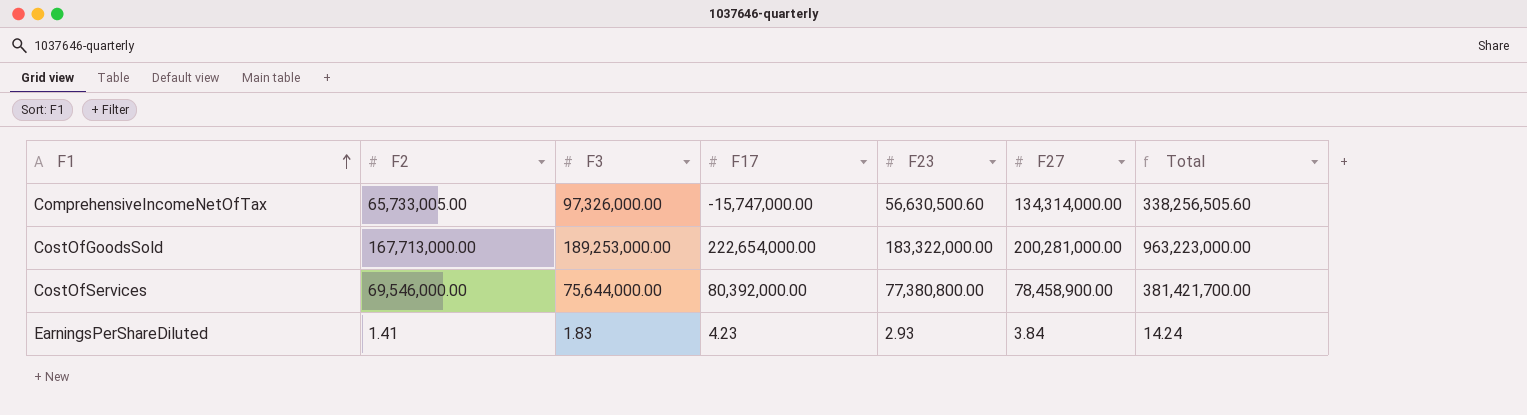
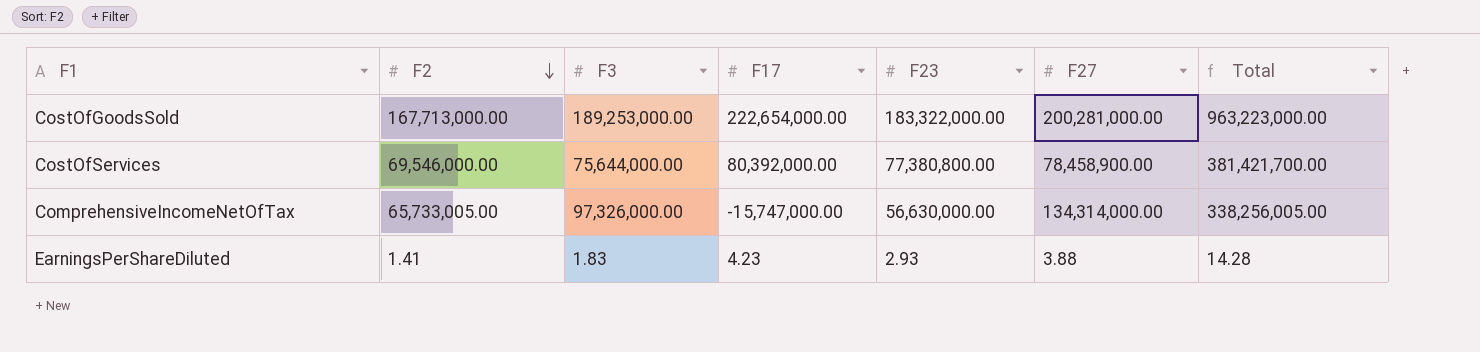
row order: F1 ascending -> F2 descending
ComprehensiveIncomeNetOfTax | F23: 56,630,500.60 -> 56,630,000.00
ComprehensiveIncomeNetOfTax | Total: 338,256,505.60 -> 338,256,005.00
EarningsPerShareDiluted | F27: 3.84 -> 3.88
EarningsPerShareDiluted | Total: 14.24 -> 14.28

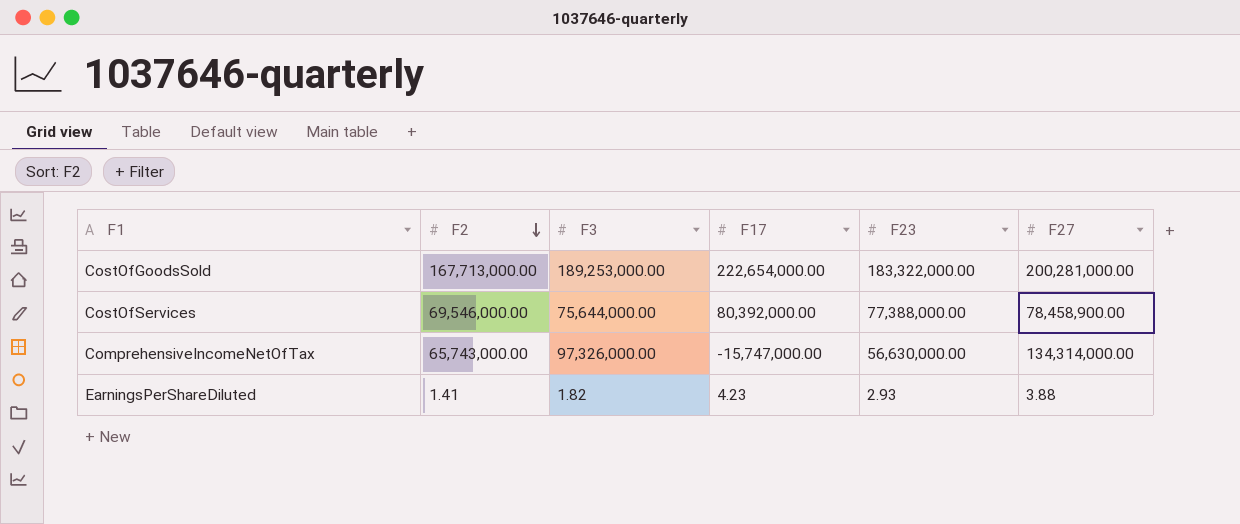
column Total | formula: [F2] + [F3] + [F17] + [F23] + [F27] -> none
CostOfServices | F23: 77,380,800.00 -> 77,388,000.00
ComprehensiveIncomeNetOfTax | F2: 65,733,005.00 -> 65,743,000.00
EarningsPerShareDiluted | F3: 1.83 -> 1.82

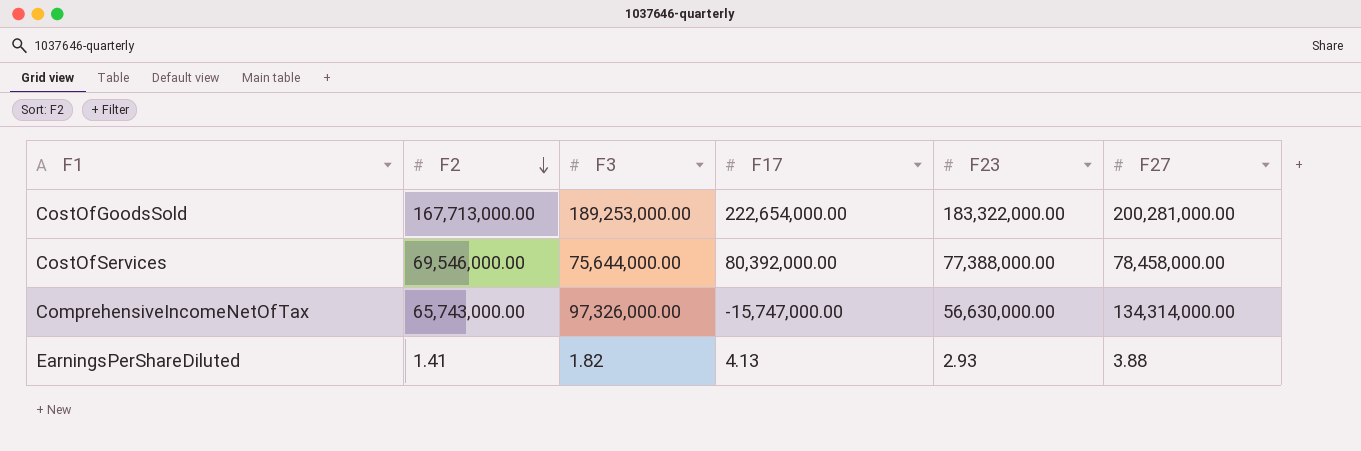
CostOfServices | F27: 78,458,900.00 -> 78,458,000.00
EarningsPerShareDiluted | F17: 4.23 -> 4.13

